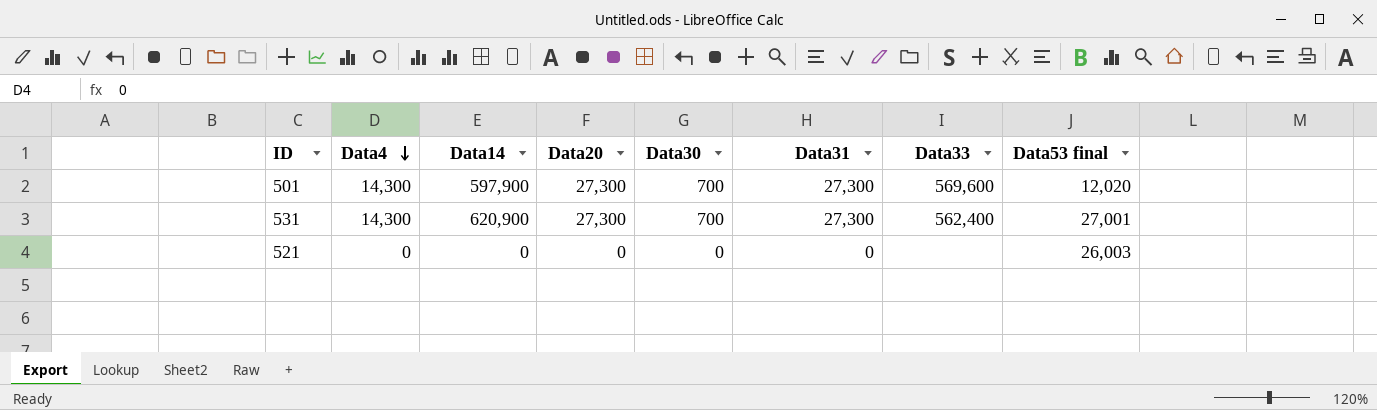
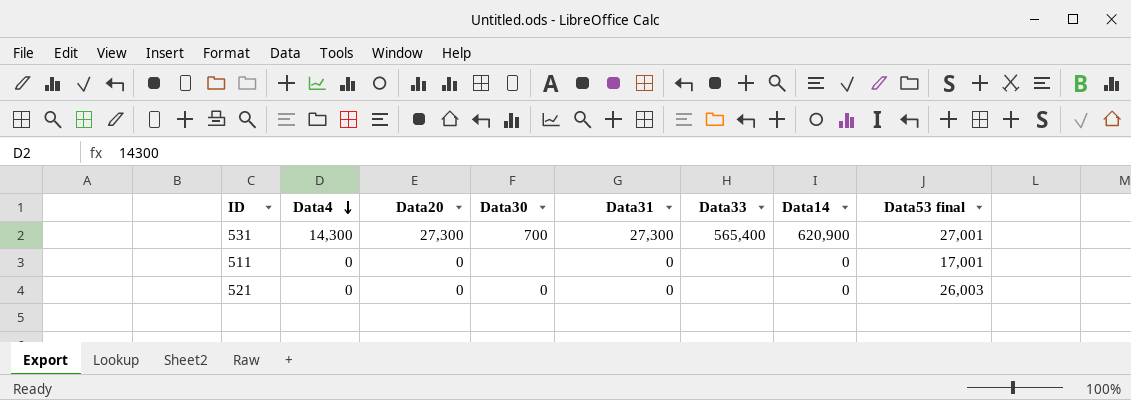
column Data14 | position: 3 -> 7
row 501: 14,300 | 597,900 | 27,300 | 700 | 27,300 | 569,600 | 12,020 -> none
531 | Data33: 562,400 -> 565,400
row 511: none -> 0 | 0 | none | 0 | none | 0 | 17,001

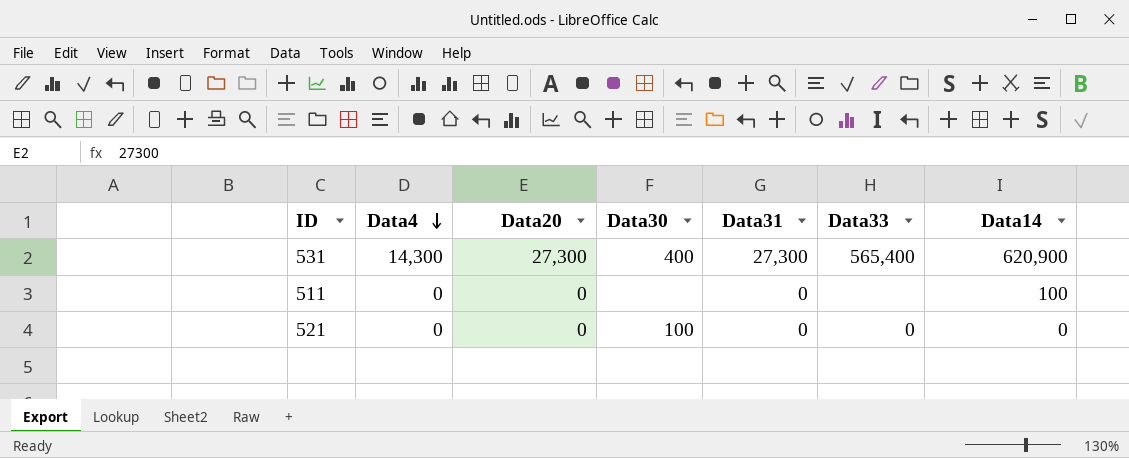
column Data53 final | position: 8 -> none
531 | Data30: 700 -> 400
511 | Data14: 0 -> 100
521 | Data30: 0 -> 100
521 | Data33: none -> 0

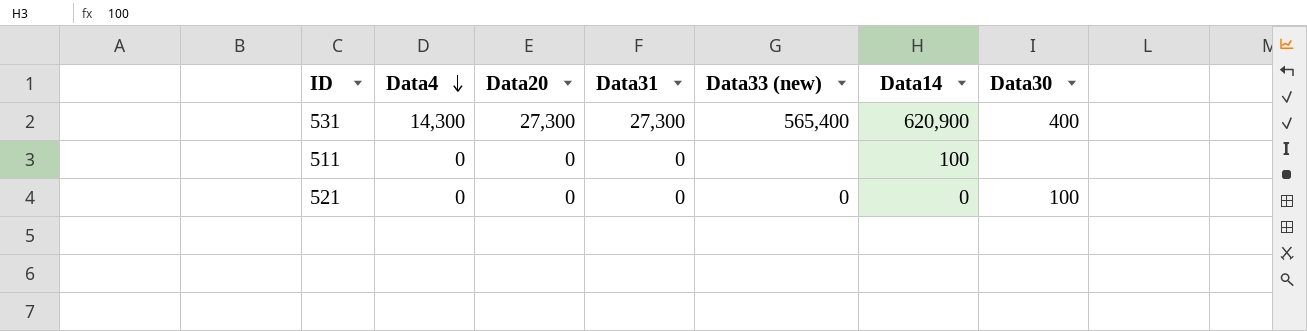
column name: Data33 -> Data33 (new)
column Data30 | position: 4 -> 7

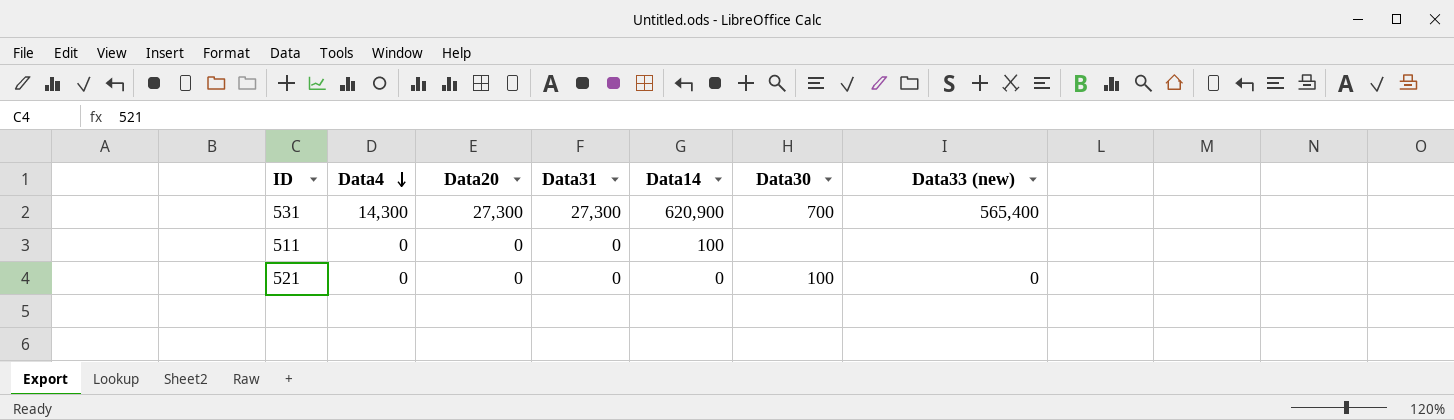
column Data33 (new) | position: 5 -> 7
531 | Data30: 400 -> 700

